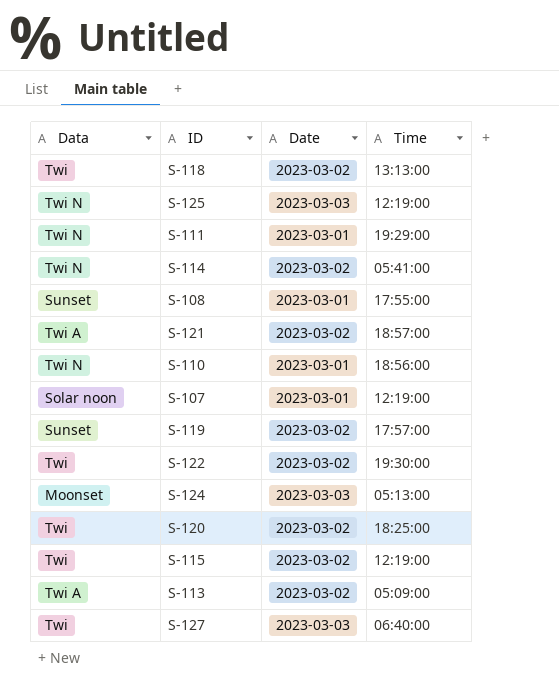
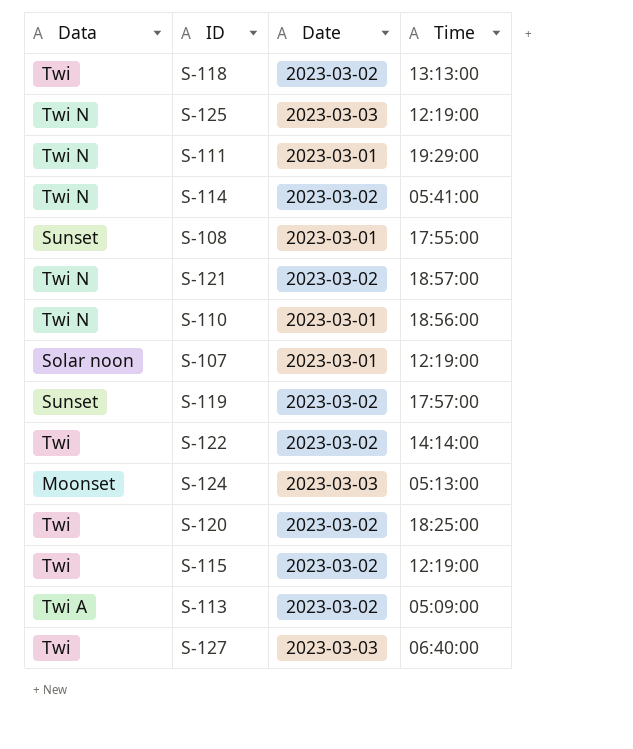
S-121 | Data: Twi A -> Twi N
S-122 | Time: 19:30:00 -> 14:14:00

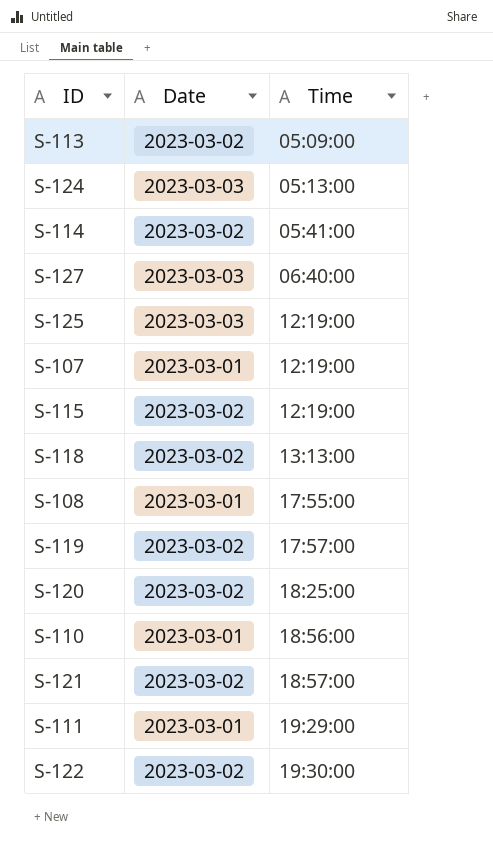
row order: none -> Time ascending
column Data | position: 1 -> none
S-122 | Time: 14:14:00 -> 19:30:00

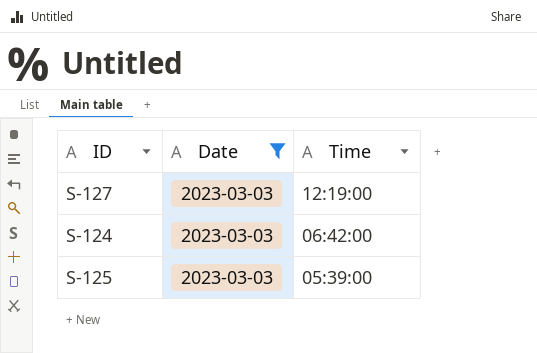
filter: none -> Date = 2023-03-03
row order: Time ascending -> Time descending
S-127 | Time: 06:40:00 -> 12:19:00
S-124 | Time: 05:13:00 -> 06:42:00
S-125 | Time: 12:19:00 -> 05:39:00

